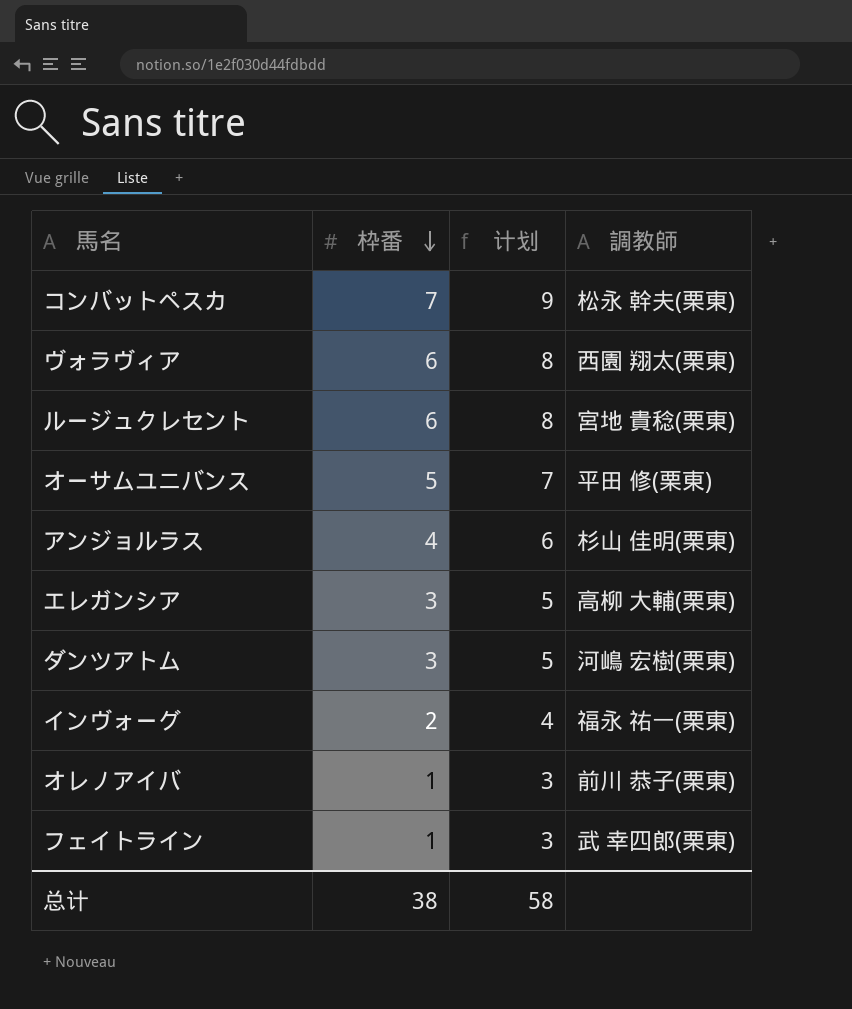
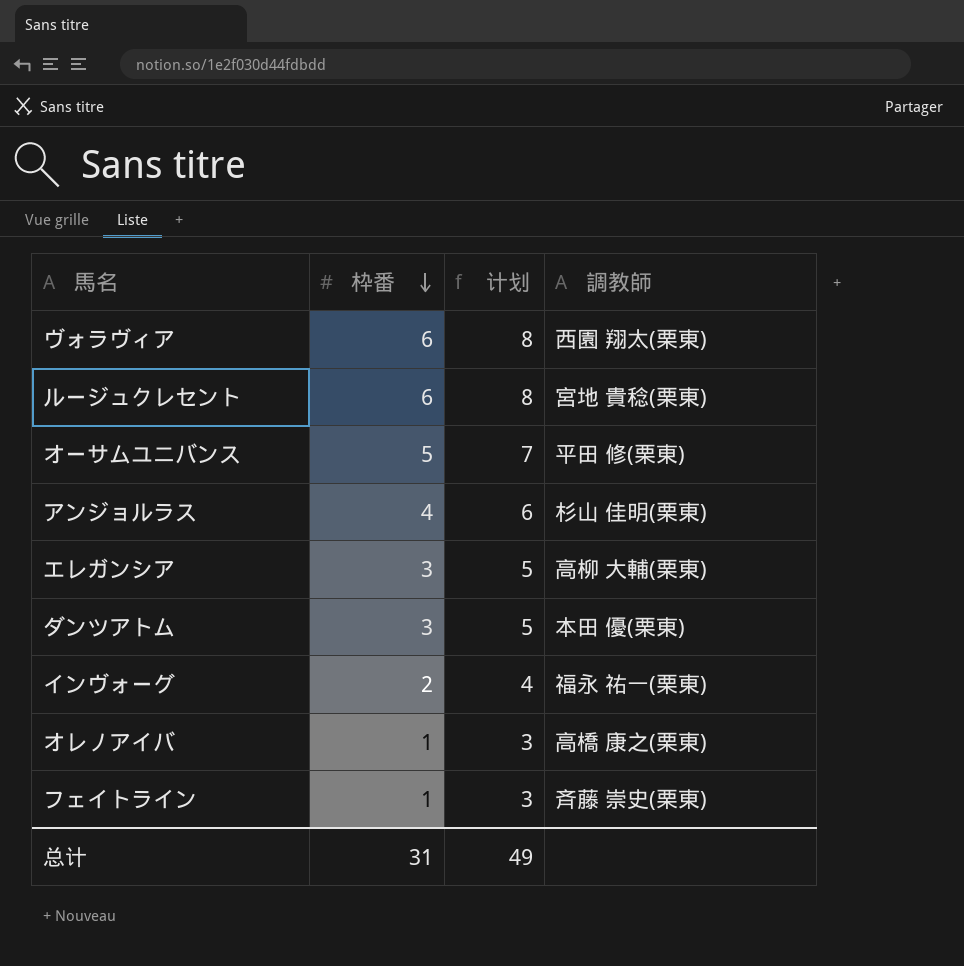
row コンバットペスカ: 7 | 9 | 松永 幹夫(栗東) -> none
ダンツアトム | 調教師: 河嶋 宏樹(栗東) -> 本田 優(栗東)
オレノアイバ | 調教師: 前川 恭子(栗東) -> 高橋 康之(栗東)
フェイトライン | 調教師: 武 幸四郎(栗東) -> 斉藤 崇史(栗東)
总计 | 枠番: 38 -> 31
总计 | 计划: 58 -> 49

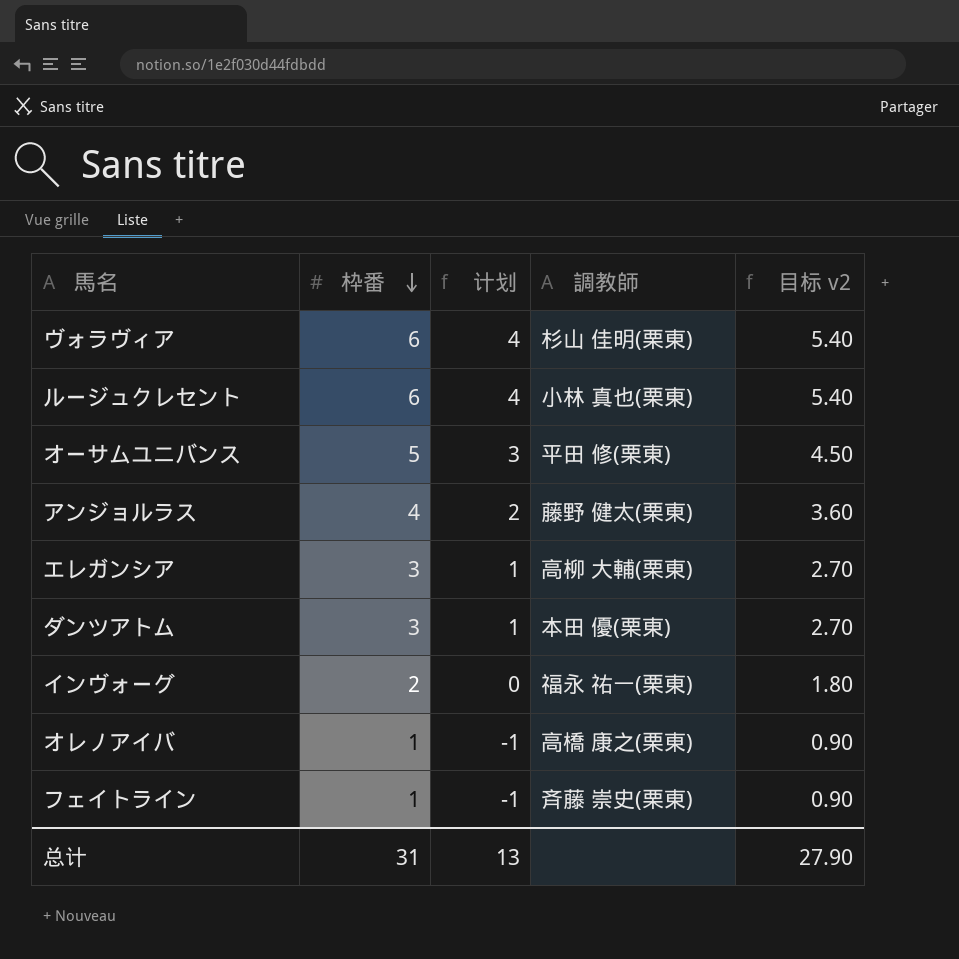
column 计划 | formula: [枠番] + 2 -> [枠番] - 2
column 目标 v2 | formula: none -> [枠番] * 0.9
ヴォラヴィア | 調教師: 西園 翔太(栗東) -> 杉山 佳明(栗東)
ルージュクレセント | 調教師: 宮地 貴稔(栗東) -> 小林 真也(栗東)
アンジョルラス | 調教師: 杉山 佳明(栗東) -> 藤野 健太(栗東)
总计 | 计划: 49 -> 13

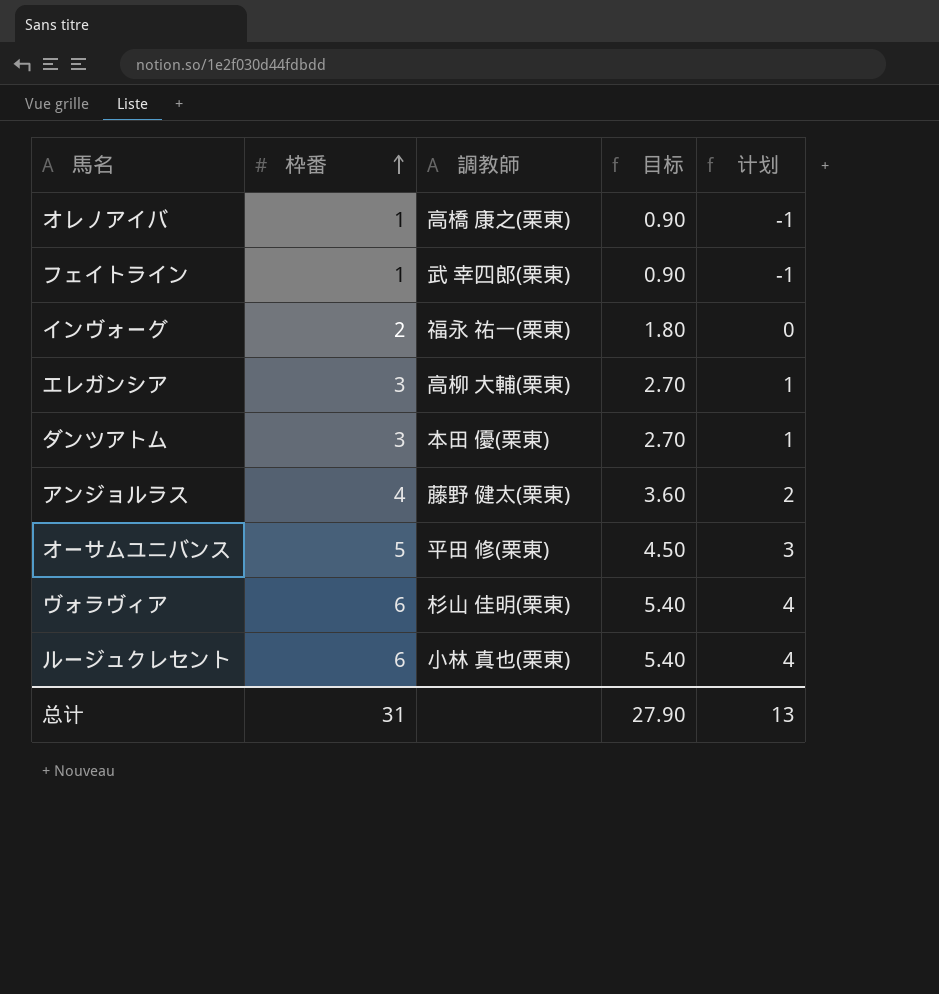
row order: 枠番 descending -> 枠番 ascending
column name: 目标 v2 -> 目标
column 计划 | position: 3 -> 5
フェイトライン | 調教師: 斉藤 崇史(栗東) -> 武 幸四郎(栗東)

